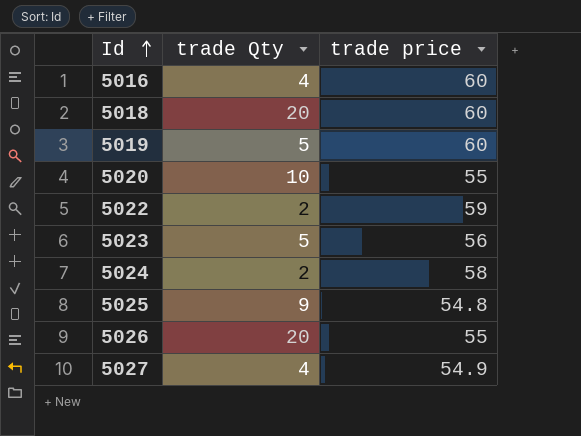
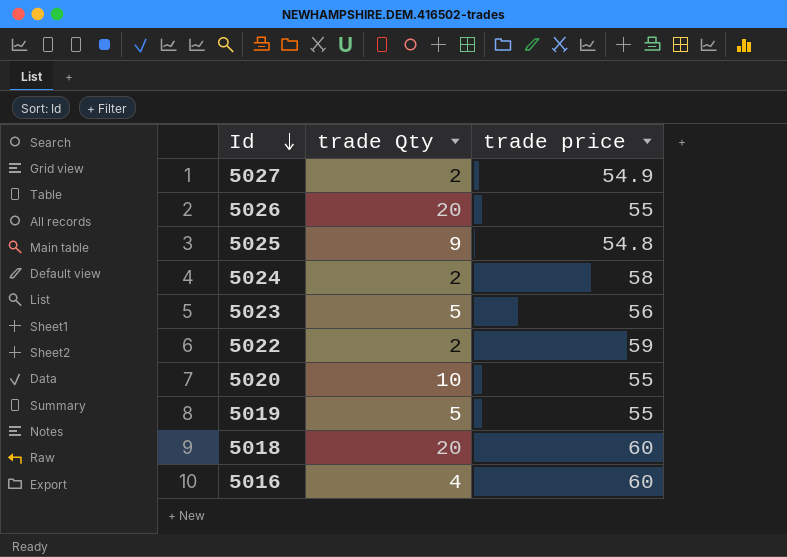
row order: Id ascending -> Id descending
5027 | trade Qty: 4 -> 2
5019 | trade price: 60 -> 55

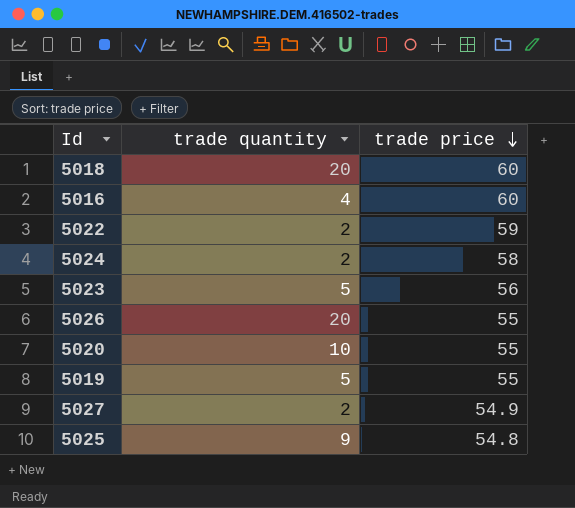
row order: Id descending -> trade price descending
column name: trade Qty -> trade quantity

